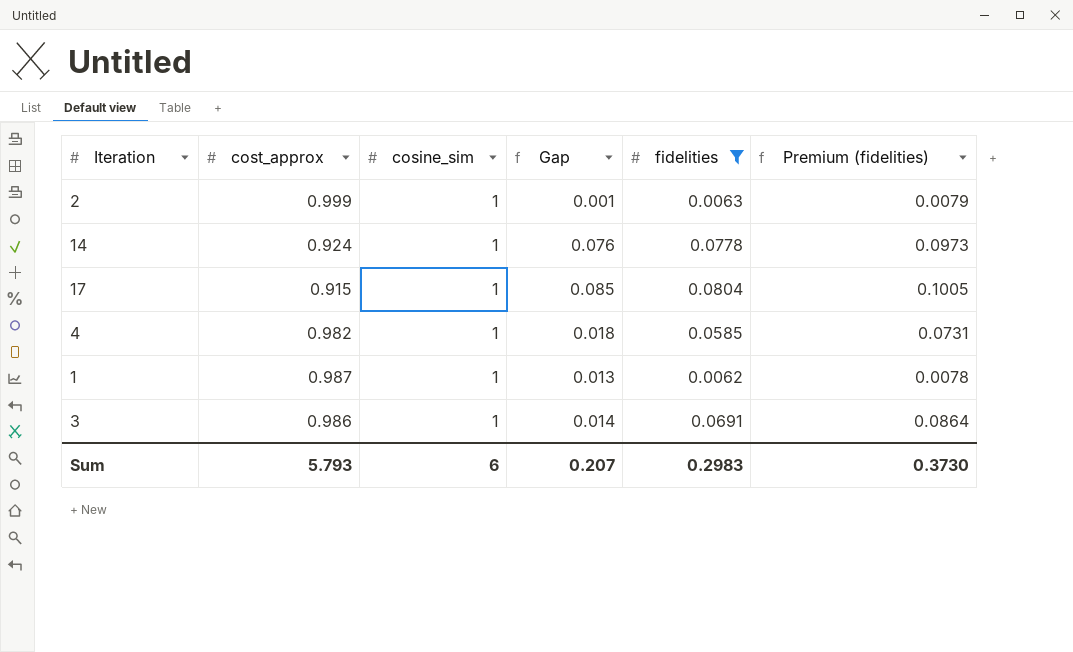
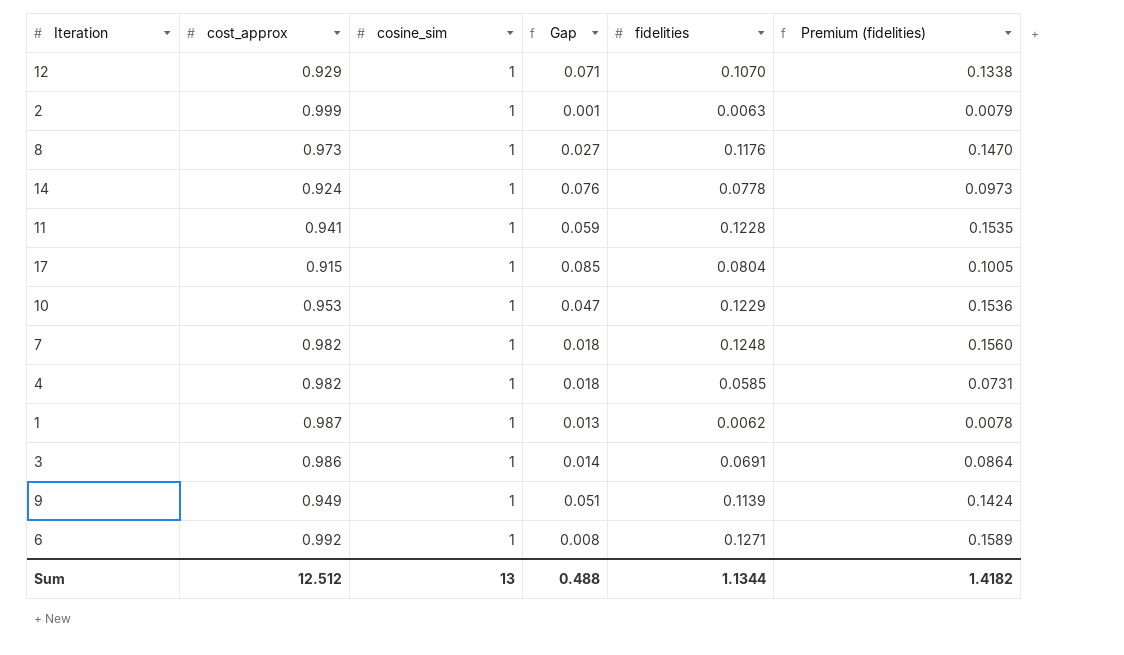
filter: fidelities <= 0.0804 -> none
Sum | cost_approx: 5.793 -> 12.512
Sum | cosine_sim: 6 -> 13
Sum | Gap: 0.207 -> 0.488
Sum | fidelities: 0.2983 -> 1.1344
Sum | Premium (fidelities): 0.3730 -> 1.4182

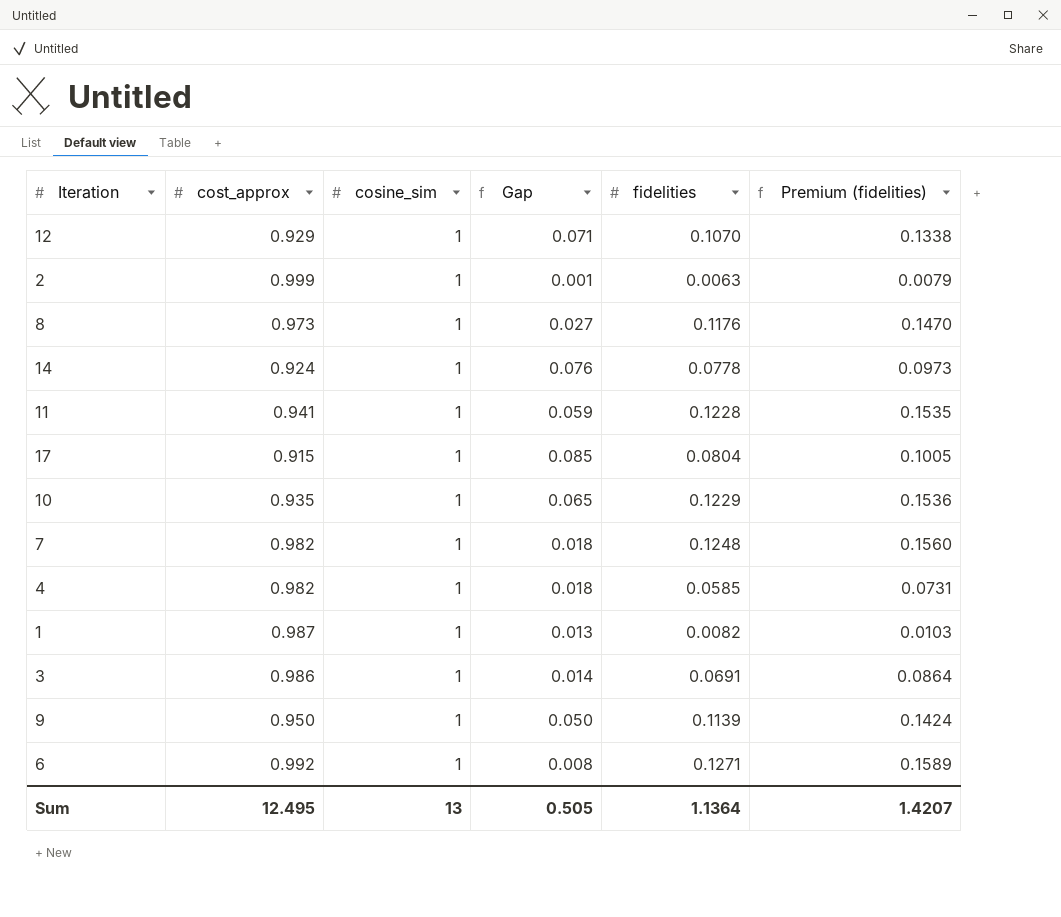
10 | cost_approx: 0.953 -> 0.935
10 | Gap: 0.047 -> 0.065
1 | fidelities: 0.0062 -> 0.0082
1 | Premium (fidelities): 0.0078 -> 0.0103
9 | cost_approx: 0.949 -> 0.950
9 | Gap: 0.051 -> 0.050
Sum | cost_approx: 12.512 -> 12.495
Sum | Gap: 0.488 -> 0.505
Sum | fidelities: 1.1344 -> 1.1364
Sum | Premium (fidelities): 1.4182 -> 1.4207

